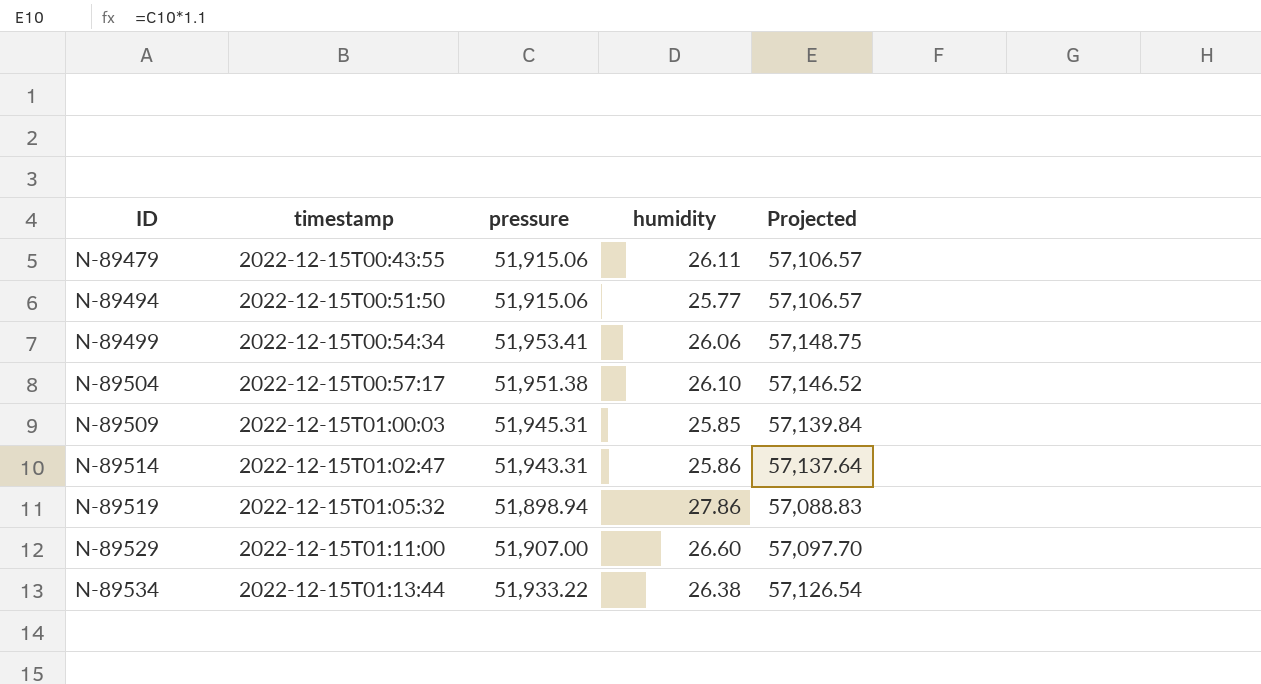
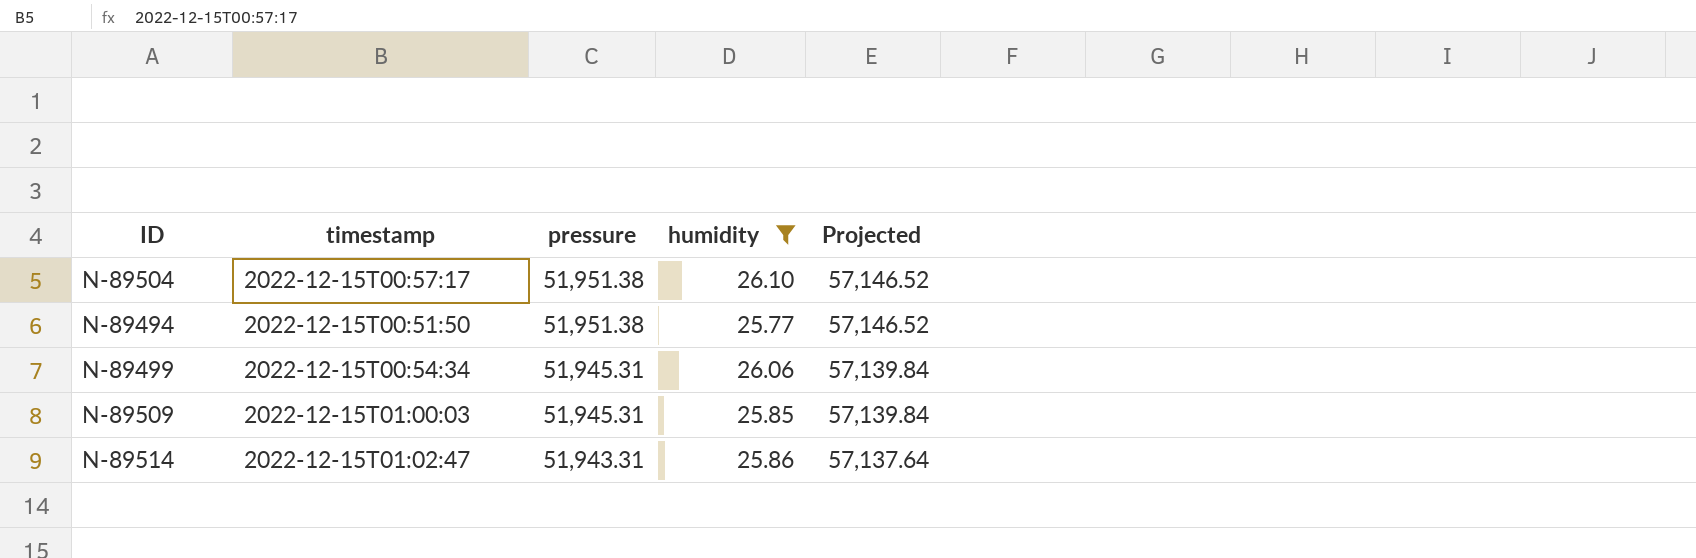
filter: none -> humidity <= 26.10
row order: ID ascending -> pressure descending
N-89494 | pressure: 51,915.06 -> 51,951.38
N-89494 | Projected: 57,106.57 -> 57,146.52
N-89499 | pressure: 51,953.41 -> 51,945.31
N-89499 | Projected: 57,148.75 -> 57,139.84

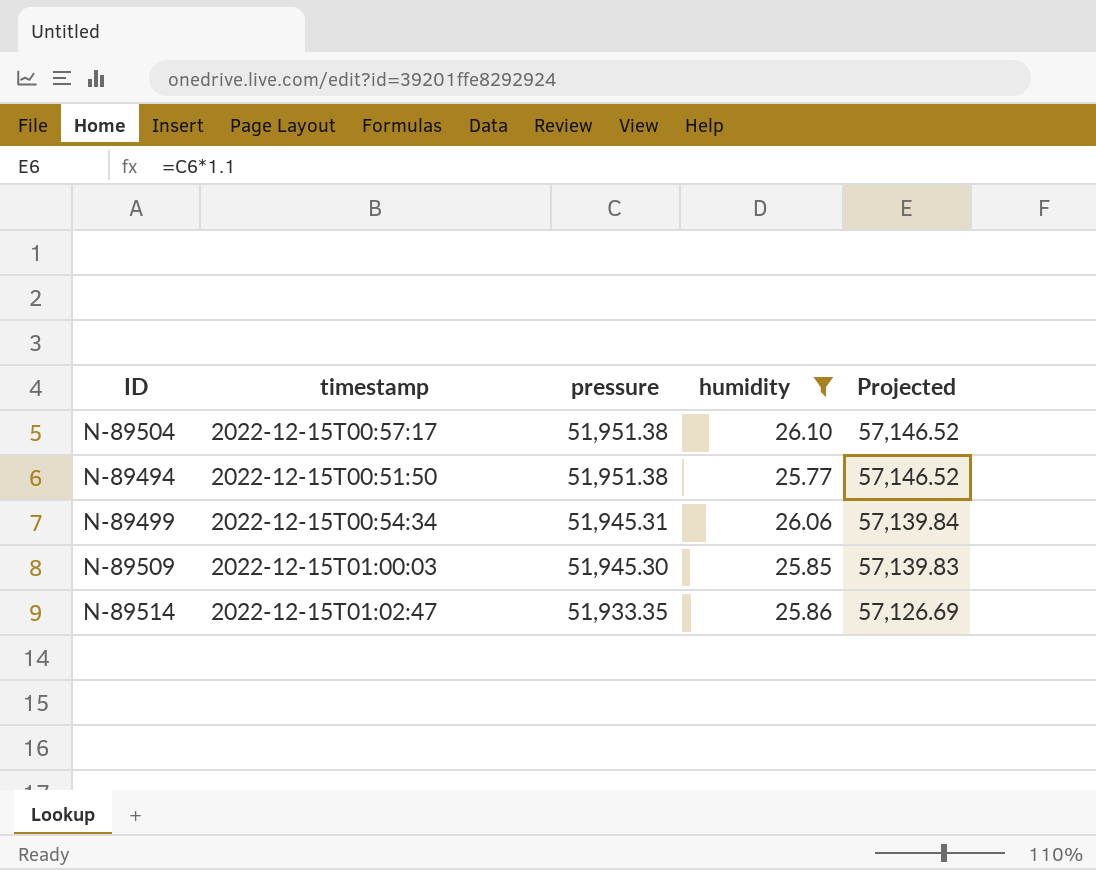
N-89509 | pressure: 51,945.31 -> 51,945.30
N-89509 | Projected: 57,139.84 -> 57,139.83
N-89514 | pressure: 51,943.31 -> 51,933.35
N-89514 | Projected: 57,137.64 -> 57,126.69

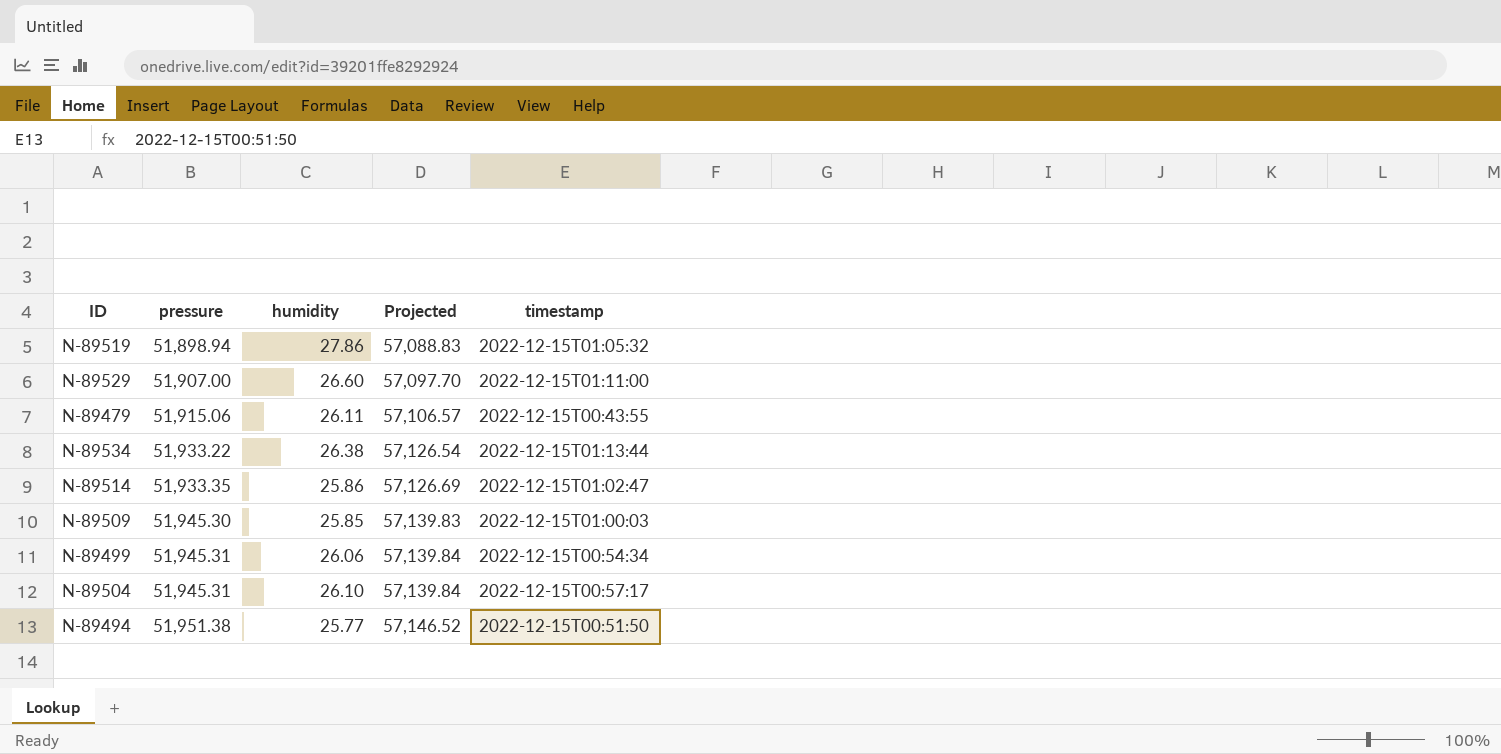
filter: humidity <= 26.10 -> none
row order: pressure descending -> pressure ascending
column timestamp | position: 2 -> 5
N-89504 | pressure: 51,951.38 -> 51,945.31
N-89504 | Projected: 57,146.52 -> 57,139.84

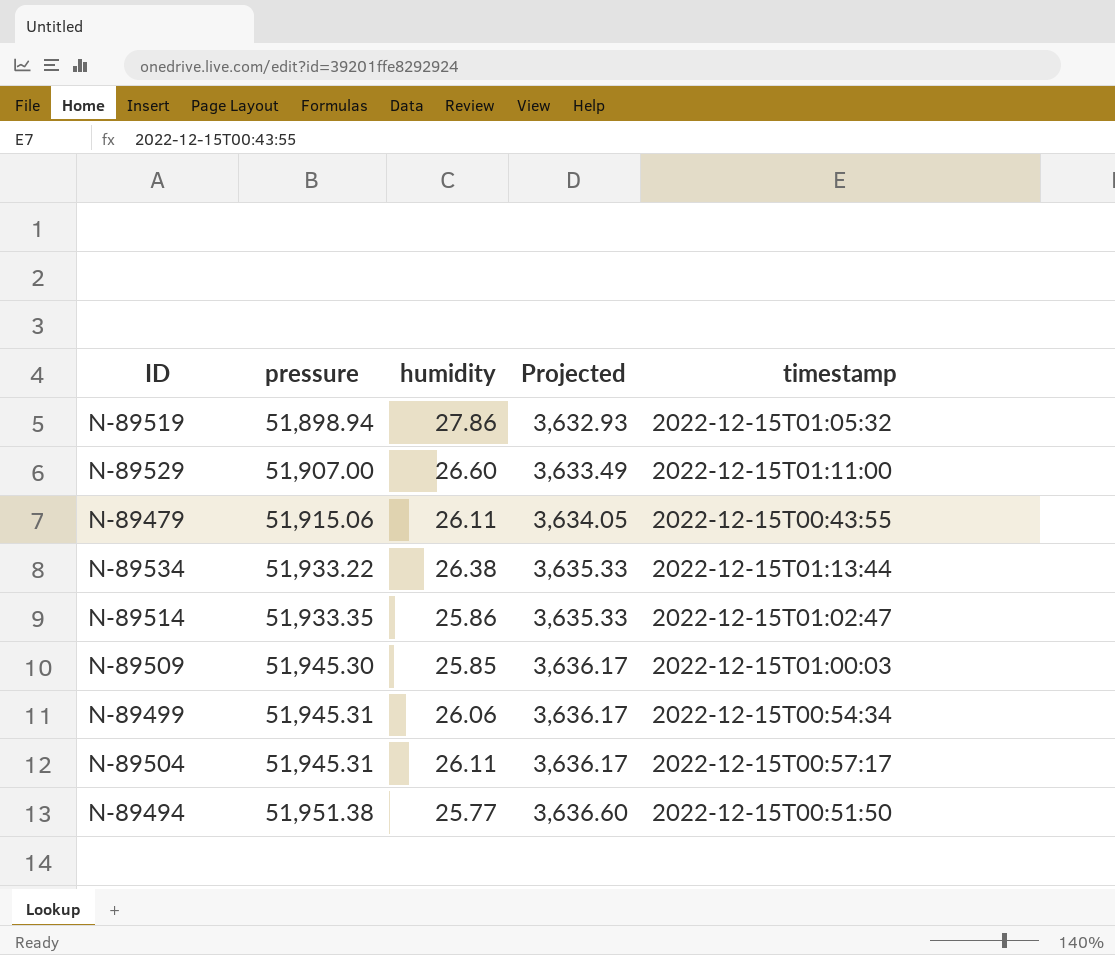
column Projected | formula: [pressure] * 1.1 -> [pressure] * 0.07
N-89504 | humidity: 26.10 -> 26.11

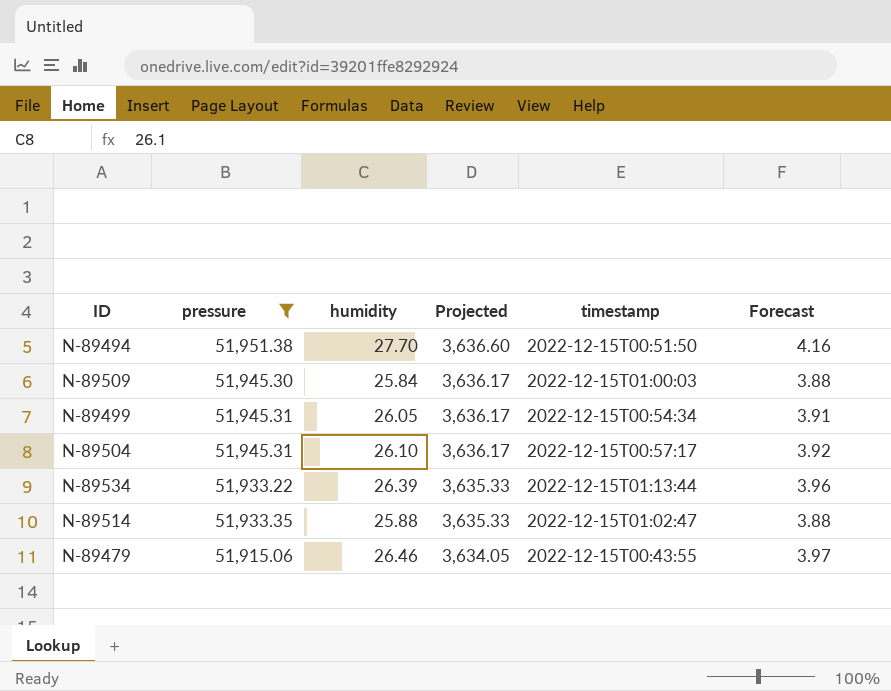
filter: none -> pressure >= 51,915.06
row order: pressure ascending -> Projected descending
column Forecast | formula: none -> [humidity] * 0.15
N-89494 | humidity: 25.77 -> 27.70
N-89509 | humidity: 25.85 -> 25.84
N-89499 | humidity: 26.06 -> 26.05
N-89504 | humidity: 26.11 -> 26.10
N-89534 | humidity: 26.38 -> 26.39
N-89514 | humidity: 25.86 -> 25.88
N-89479 | humidity: 26.11 -> 26.46

